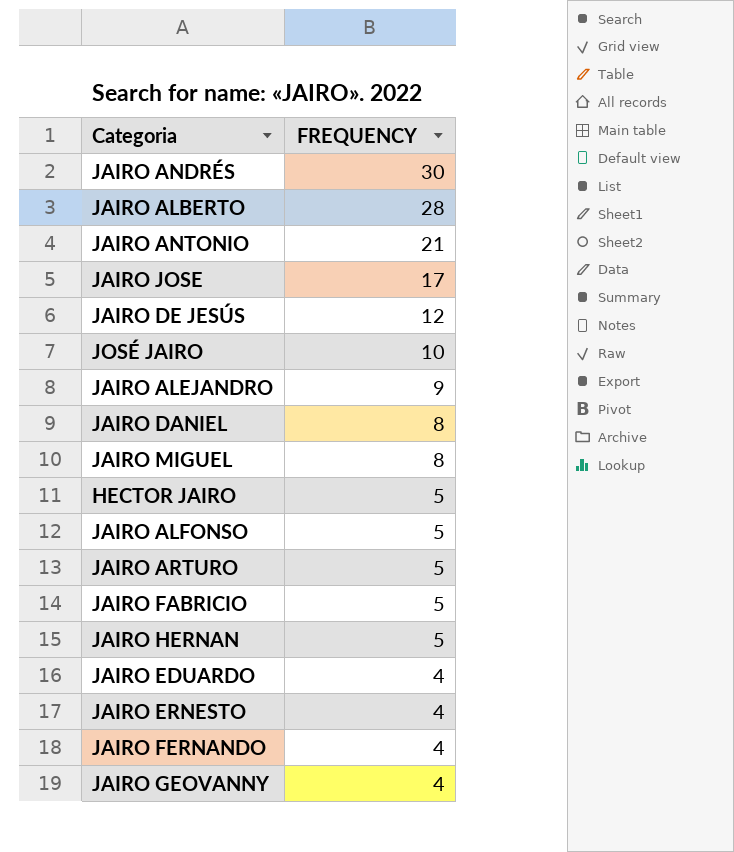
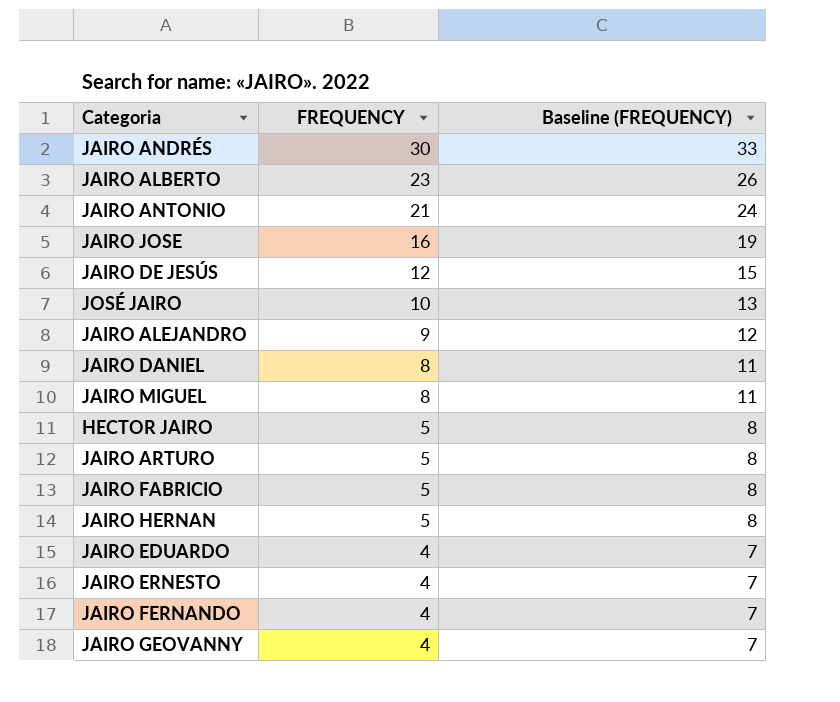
column Baseline (FREQUENCY) | formula: none -> [FREQUENCY] + 3
row JAIRO ALFONSO: 5 -> none
JAIRO ALBERTO | FREQUENCY: 28 -> 23
JAIRO JOSE | FREQUENCY: 17 -> 16

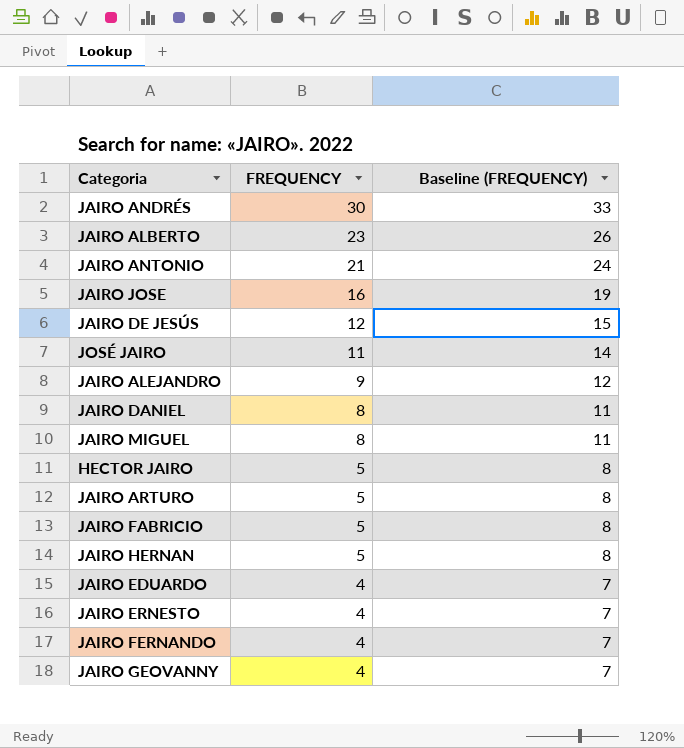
JOSÉ JAIRO | FREQUENCY: 10 -> 11
JOSÉ JAIRO | Baseline (FREQUENCY): 13 -> 14

